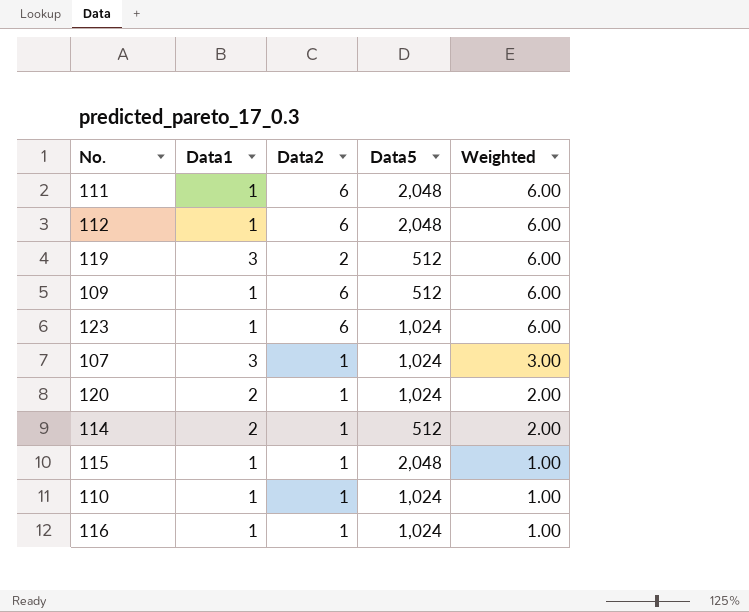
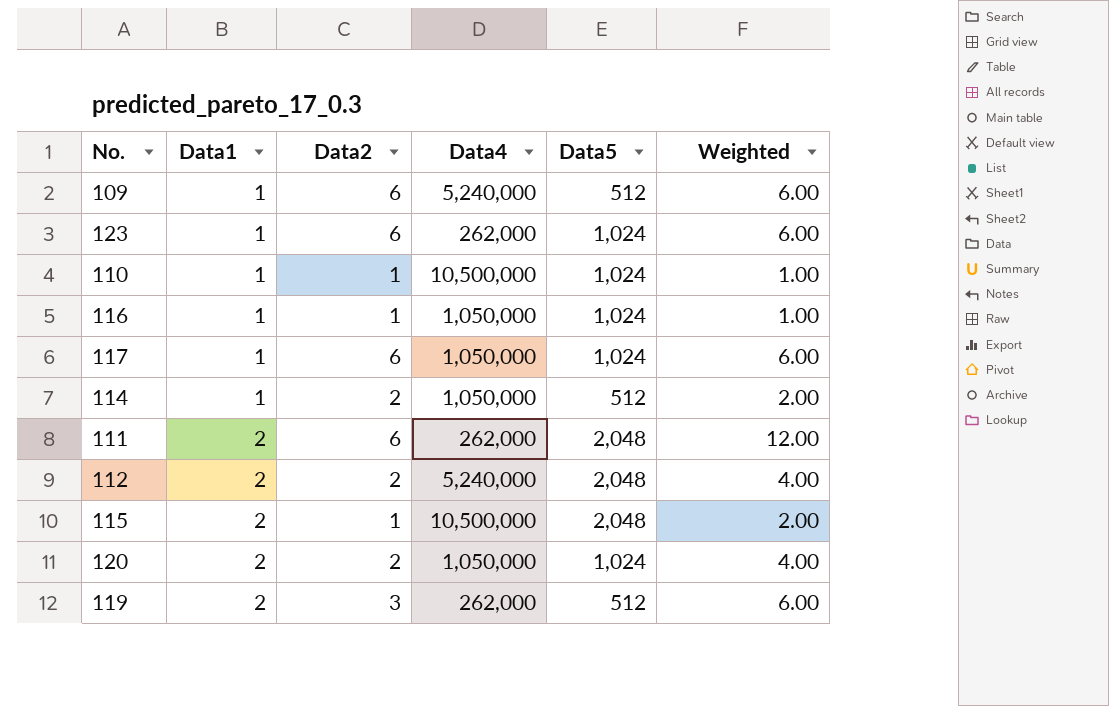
row order: Weighted descending -> Data1 ascending
column Data4 | position: none -> 4
row 107: 3 | 1 | 1,024 | 3.00 -> none
row 117: none -> 1 | 6 | 1,050,000 | 1,024 | 6.00
114 | Data1: 2 -> 1
114 | Data2: 1 -> 2
111 | Data1: 1 -> 2
111 | Weighted: 6.00 -> 12.00
112 | Data1: 1 -> 2
112 | Data2: 6 -> 2
112 | Weighted: 6.00 -> 4.00
115 | Data1: 1 -> 2
115 | Weighted: 1.00 -> 2.00
120 | Data2: 1 -> 2
120 | Weighted: 2.00 -> 4.00
119 | Data1: 3 -> 2
119 | Data2: 2 -> 3

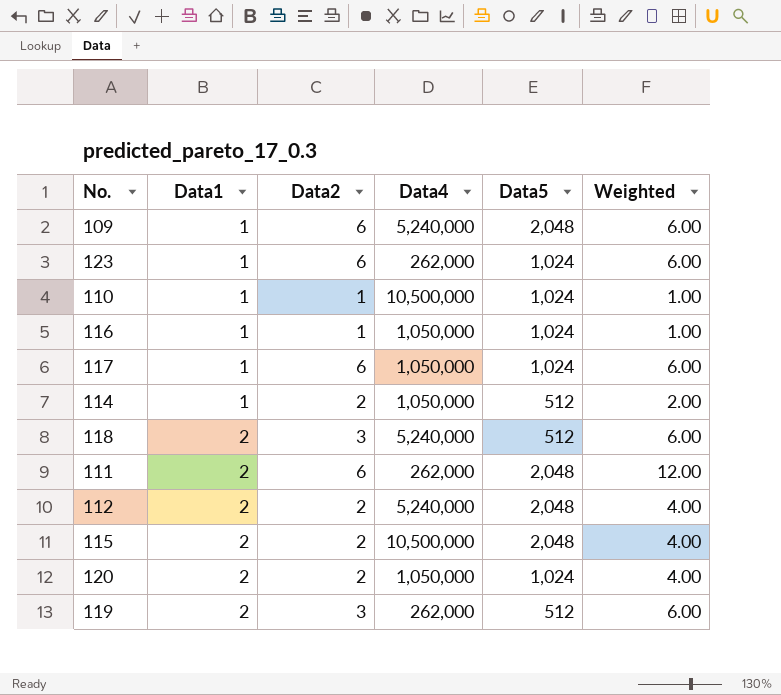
109 | Data5: 512 -> 2,048
row 118: none -> 2 | 3 | 5,240,000 | 512 | 6.00
115 | Data2: 1 -> 2
115 | Weighted: 2.00 -> 4.00

